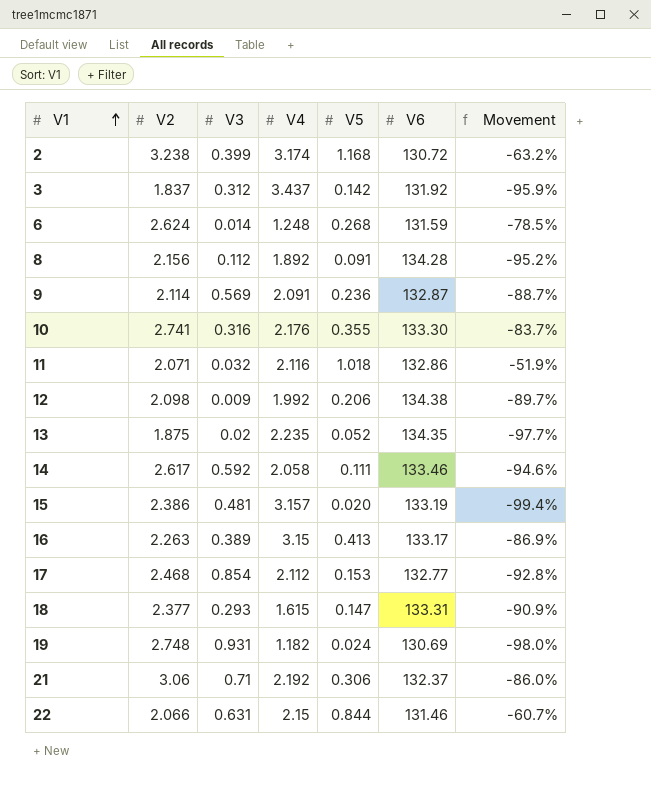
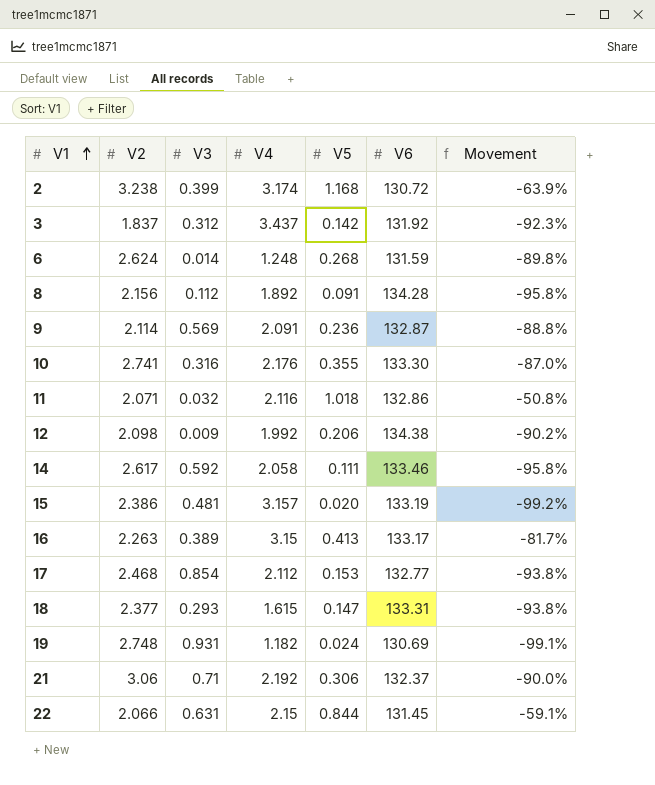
column Movement | formula: ([V5] - [V4]) / [V4] -> ([V5] - [V2]) / [V2]
row 13: 1.875 | 0.02 | 2.235 | 0.052 | 134.35 | -97.7% -> none
22 | V6: 131.46 -> 131.45

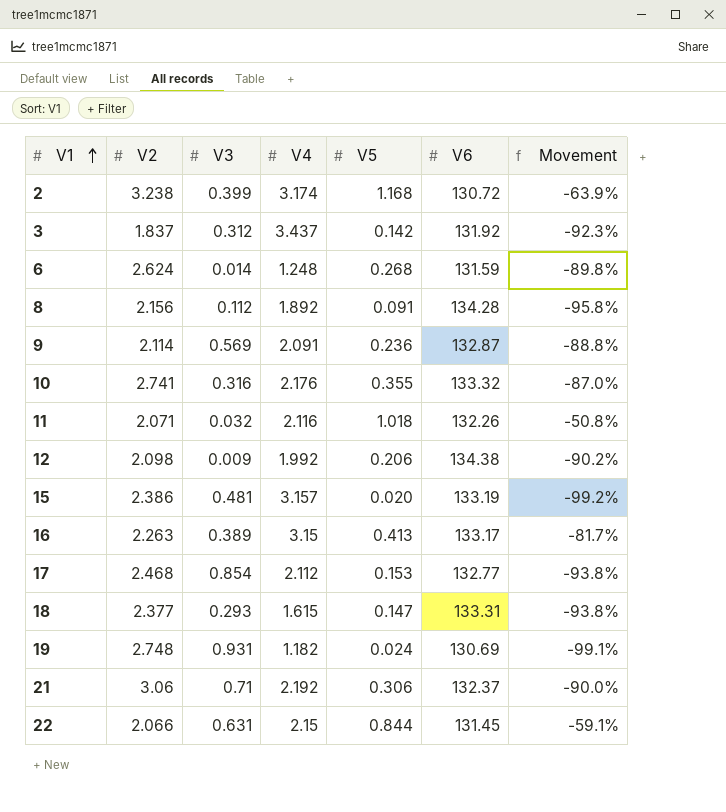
row 14: 2.617 | 0.592 | 2.058 | 0.111 | 133.46 | -95.8% -> none
10 | V6: 133.30 -> 133.32
11 | V6: 132.86 -> 132.26

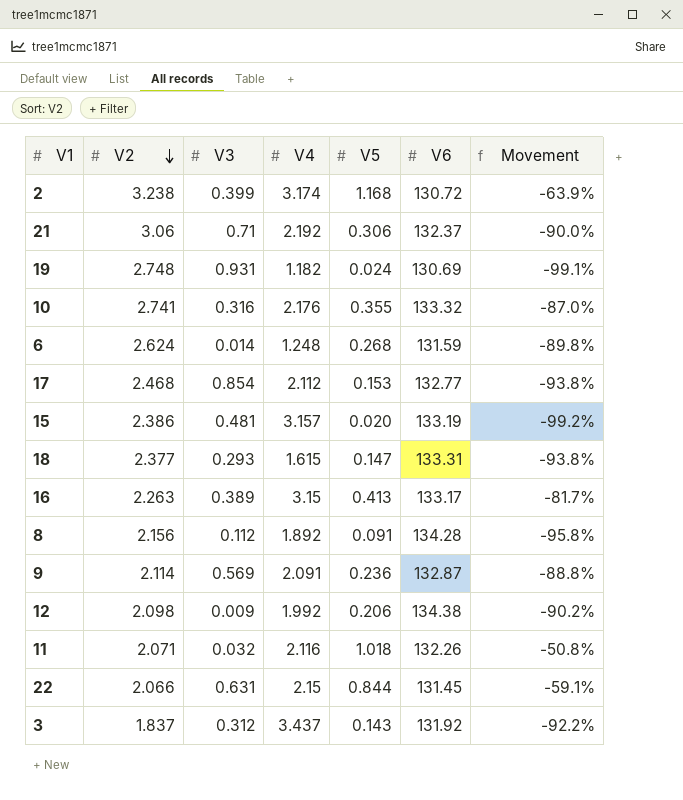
row order: V1 ascending -> V2 descending
3 | V5: 0.142 -> 0.143
3 | Movement: -92.3% -> -92.2%

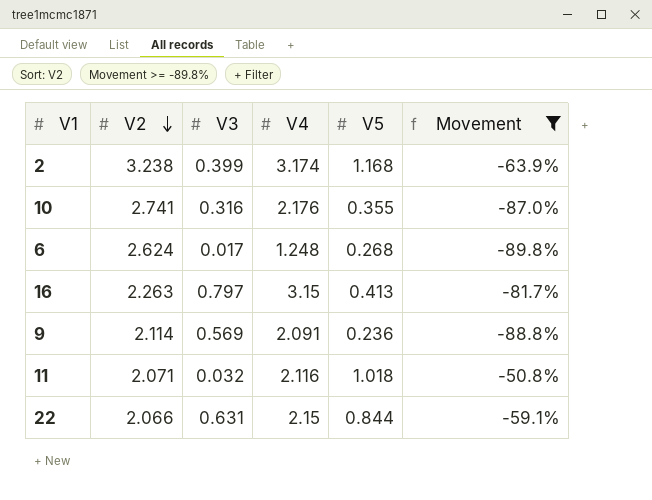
filter: none -> Movement >= -89.8%
column V6 | position: 6 -> none
6 | V3: 0.014 -> 0.017
16 | V3: 0.389 -> 0.797

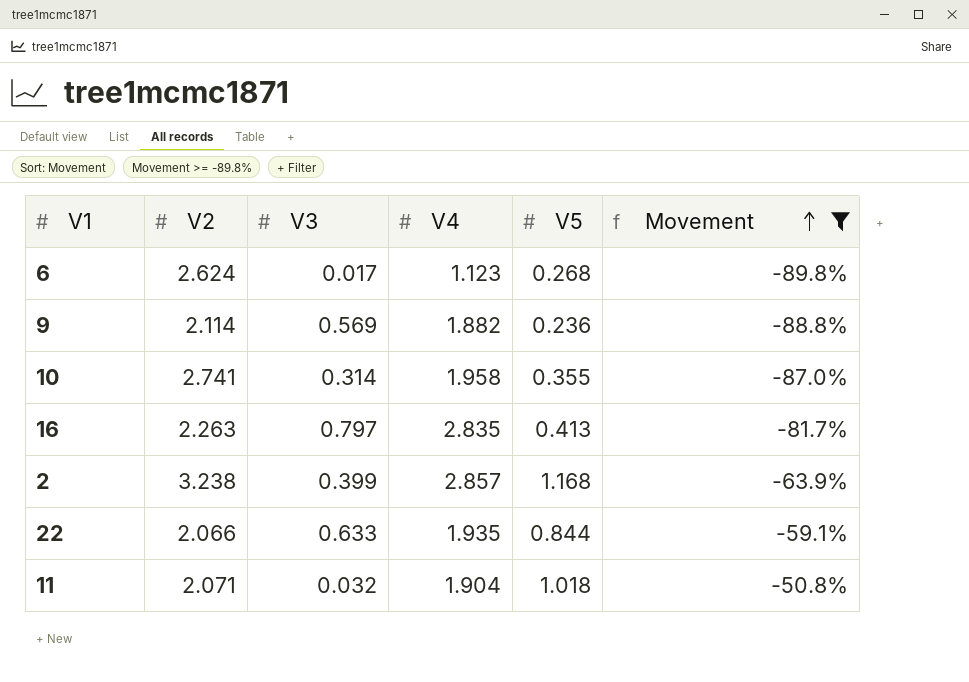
row order: V2 descending -> Movement ascending
6 | V4: 1.248 -> 1.123
9 | V4: 2.091 -> 1.882
10 | V3: 0.316 -> 0.314
10 | V4: 2.176 -> 1.958
16 | V4: 3.15 -> 2.835
2 | V4: 3.174 -> 2.857
22 | V3: 0.631 -> 0.633
22 | V4: 2.15 -> 1.935
11 | V4: 2.116 -> 1.904

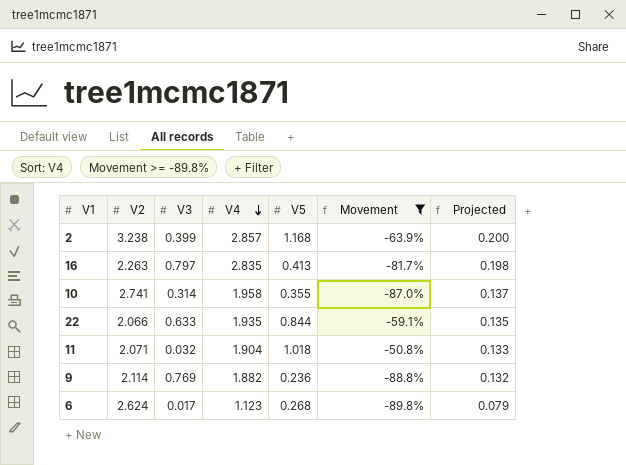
row order: Movement ascending -> V4 descending
column Projected | formula: none -> [V4] * 0.07
9 | V3: 0.569 -> 0.769

